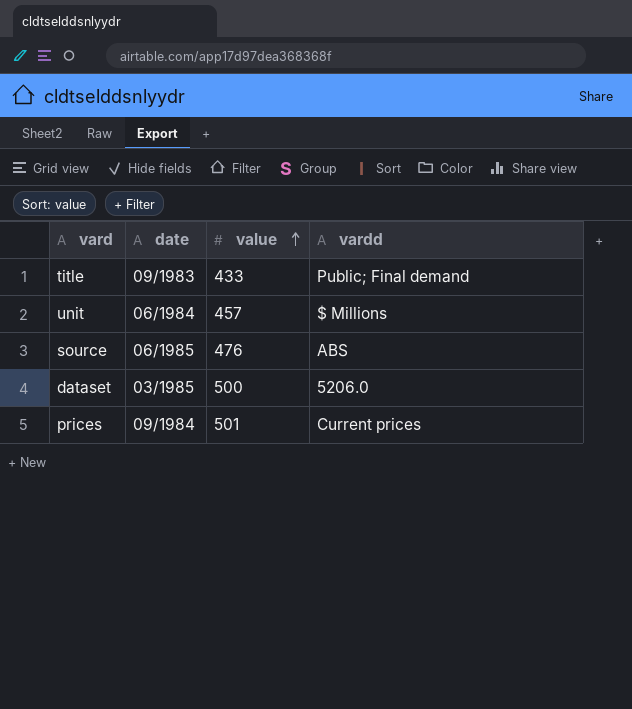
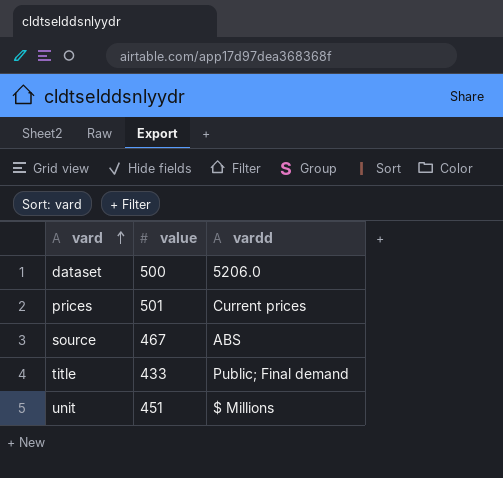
row order: value ascending -> vard ascending
column date | position: 2 -> none
source | value: 476 -> 467
unit | value: 457 -> 451

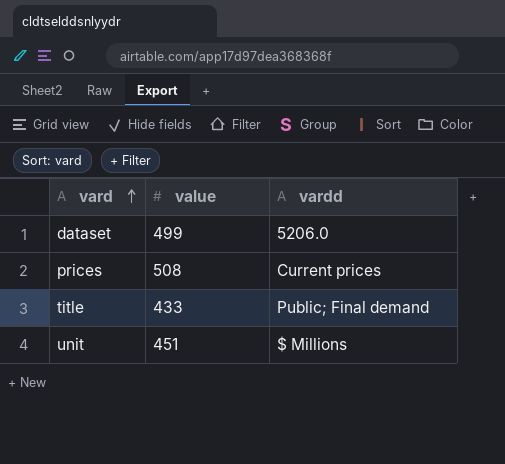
row source: 467 | ABS -> none
dataset | value: 500 -> 499
prices | value: 501 -> 508

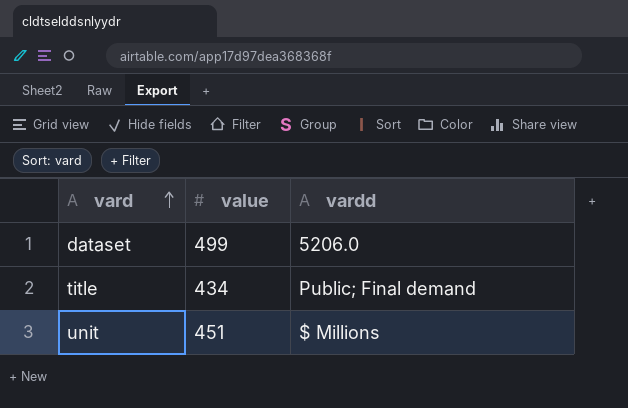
row prices: 508 | Current prices -> none
title | value: 433 -> 434

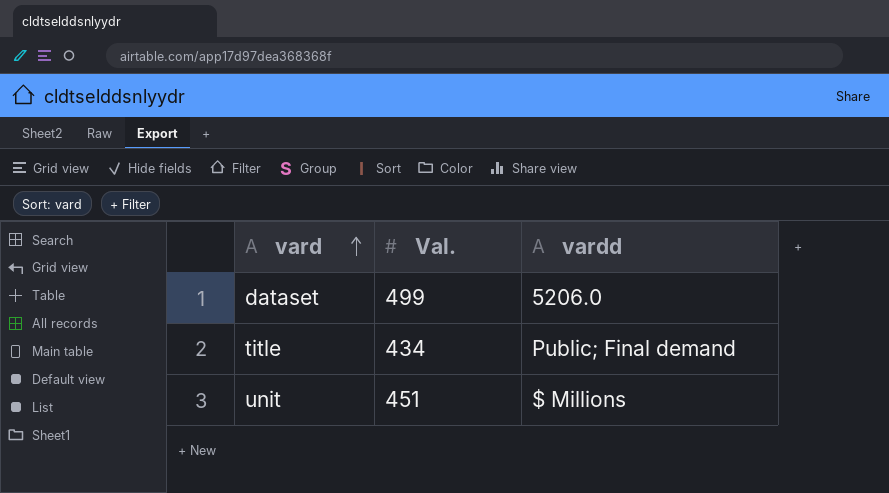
column name: value -> Val.

